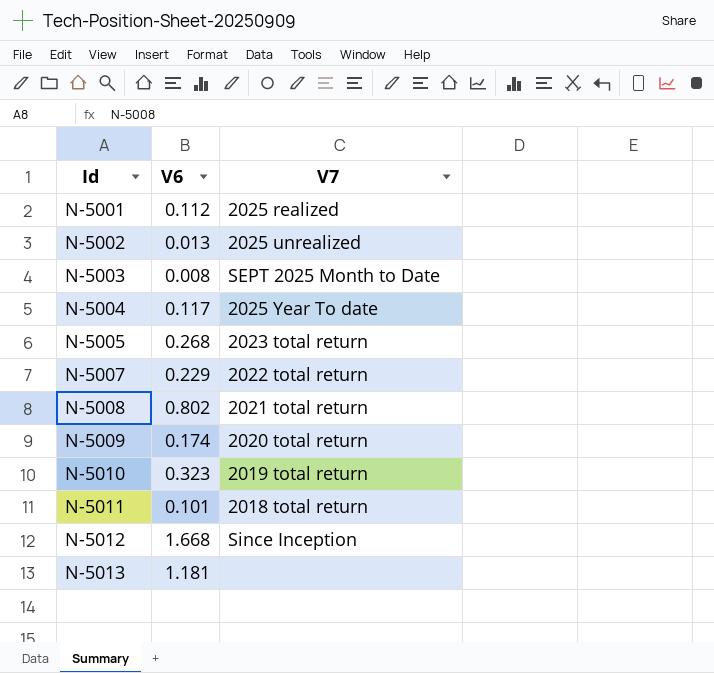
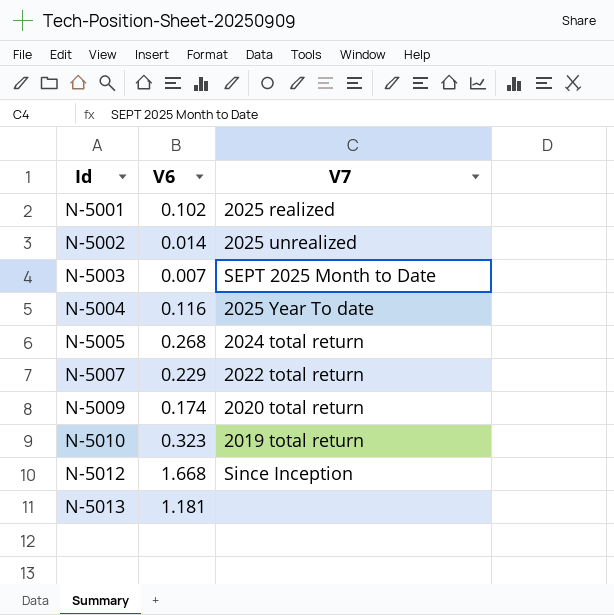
row N-5008: 0.802 | 2021 total return -> none
row N-5011: 0.101 | 2018 total return -> none
N-5001 | V6: 0.112 -> 0.102
N-5002 | V6: 0.013 -> 0.014
N-5003 | V6: 0.008 -> 0.007
N-5004 | V6: 0.117 -> 0.116
N-5005 | V7: 2023 total return -> 2024 total return

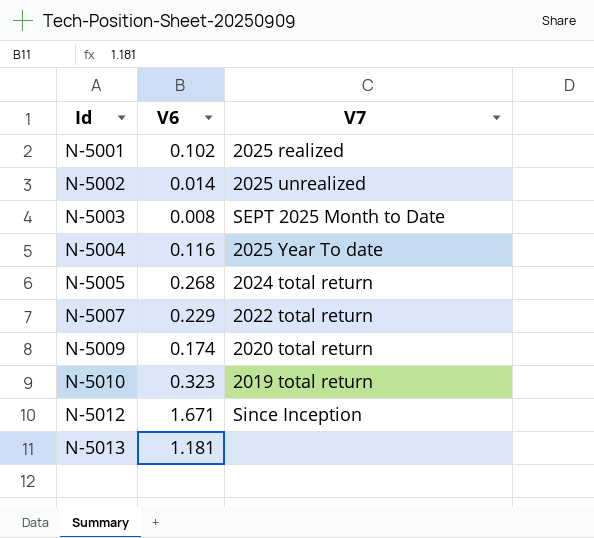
N-5003 | V6: 0.007 -> 0.008
N-5012 | V6: 1.668 -> 1.671

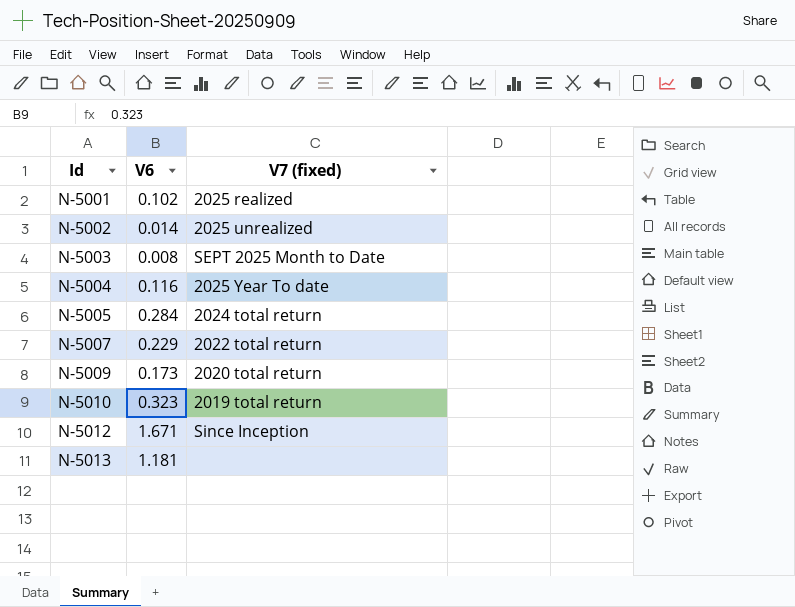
column name: V7 -> V7 (fixed)
N-5005 | V6: 0.268 -> 0.284
N-5009 | V6: 0.174 -> 0.173

